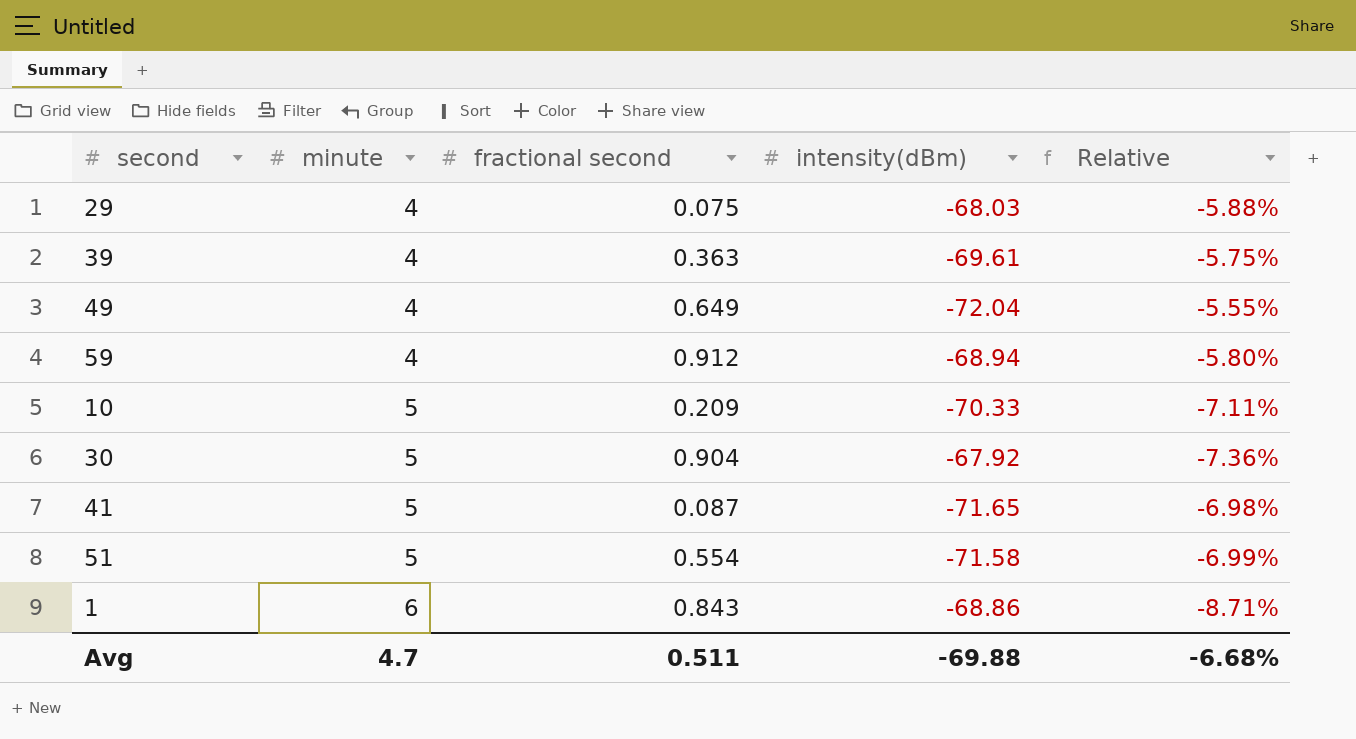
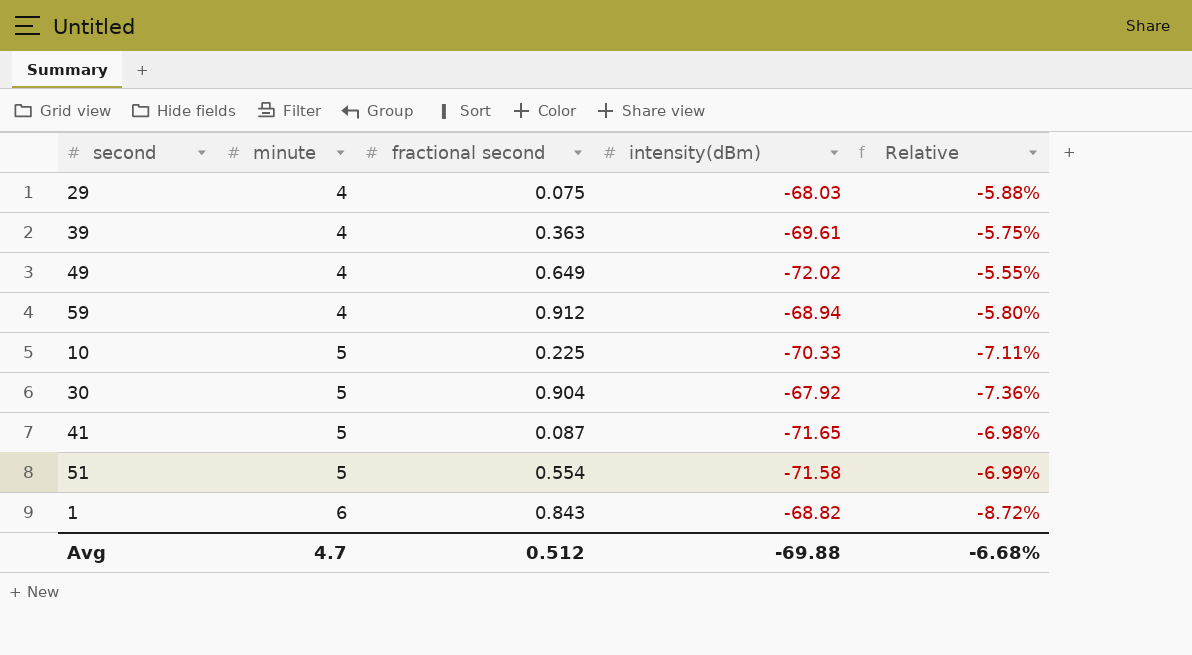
49 | intensity(dBm): -72.04 -> -72.02
10 | fractional second: 0.209 -> 0.225
1 | intensity(dBm): -68.86 -> -68.82
1 | Relative: -8.71% -> -8.72%
Avg | fractional second: 0.511 -> 0.512

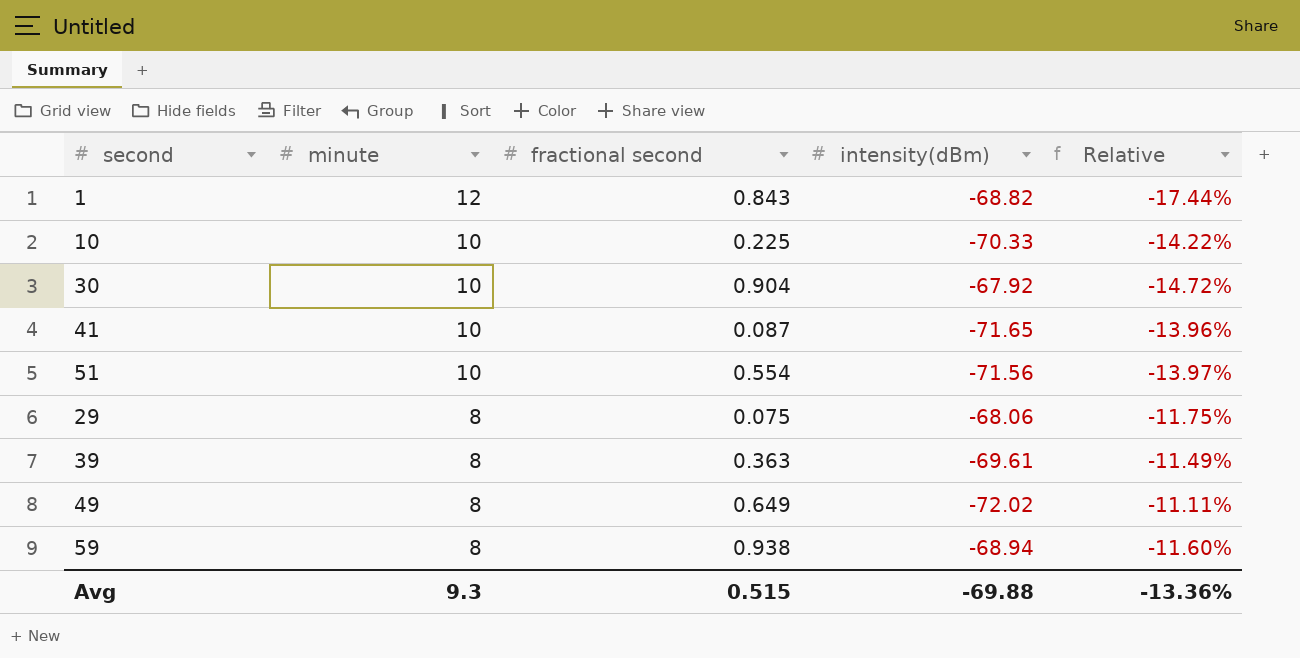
row order: minute ascending -> minute descending
1 | minute: 6 -> 12
1 | Relative: -8.72% -> -17.44%
10 | minute: 5 -> 10
10 | Relative: -7.11% -> -14.22%
30 | minute: 5 -> 10
30 | Relative: -7.36% -> -14.72%
41 | minute: 5 -> 10
41 | Relative: -6.98% -> -13.96%
51 | minute: 5 -> 10
51 | intensity(dBm): -71.58 -> -71.56
51 | Relative: -6.99% -> -13.97%
29 | minute: 4 -> 8
29 | intensity(dBm): -68.03 -> -68.06
29 | Relative: -5.88% -> -11.75%
39 | minute: 4 -> 8
39 | Relative: -5.75% -> -11.49%
49 | minute: 4 -> 8
49 | Relative: -5.55% -> -11.11%
59 | minute: 4 -> 8
59 | fractional second: 0.912 -> 0.938
59 | Relative: -5.80% -> -11.60%
Avg | minute: 4.7 -> 9.3
Avg | fractional second: 0.512 -> 0.515
Avg | Relative: -6.68% -> -13.36%

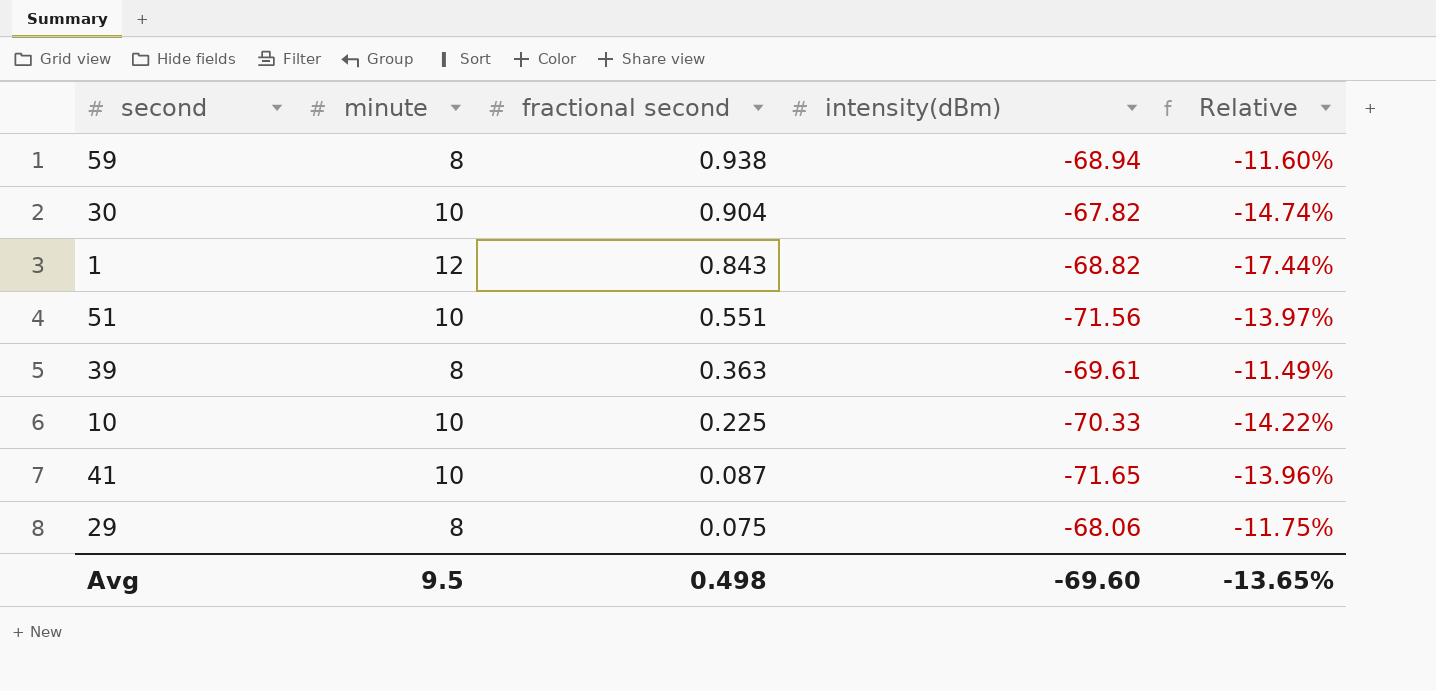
row order: minute descending -> fractional second descending
row 49: 8 | 0.649 | -72.02 | -11.11% -> none
30 | intensity(dBm): -67.92 -> -67.82
30 | Relative: -14.72% -> -14.74%
51 | fractional second: 0.554 -> 0.551
Avg | minute: 9.3 -> 9.5
Avg | fractional second: 0.515 -> 0.498
Avg | intensity(dBm): -69.88 -> -69.60
Avg | Relative: -13.36% -> -13.65%

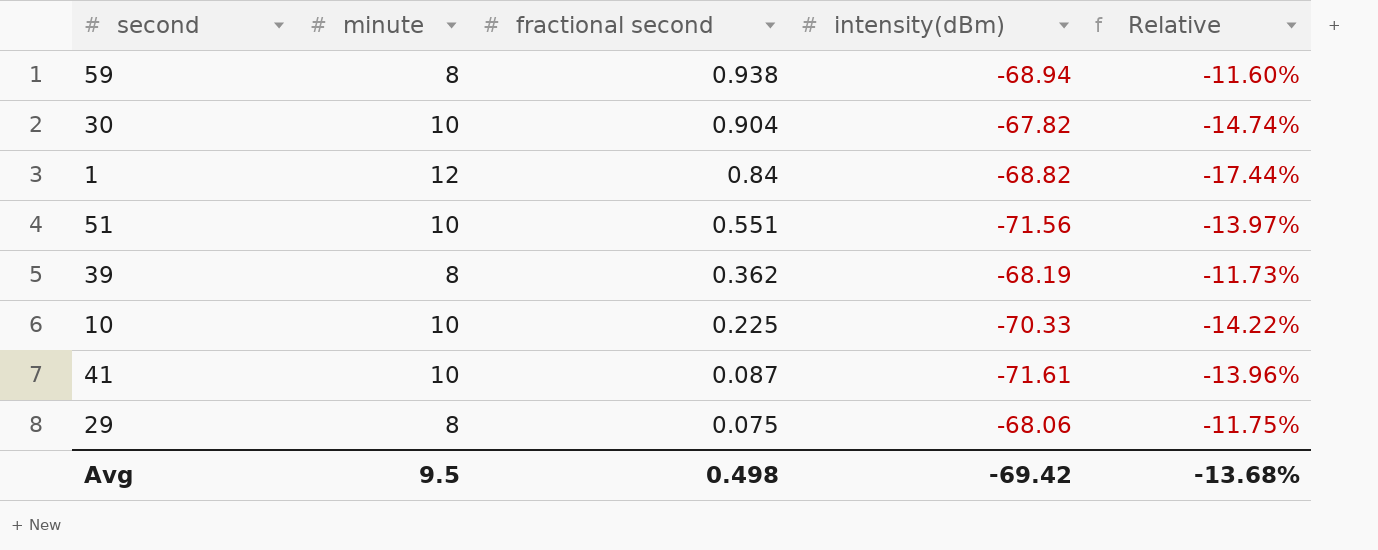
1 | fractional second: 0.843 -> 0.84
39 | fractional second: 0.363 -> 0.362
39 | intensity(dBm): -69.61 -> -68.19
39 | Relative: -11.49% -> -11.73%
41 | intensity(dBm): -71.65 -> -71.61
Avg | intensity(dBm): -69.60 -> -69.42
Avg | Relative: -13.65% -> -13.68%

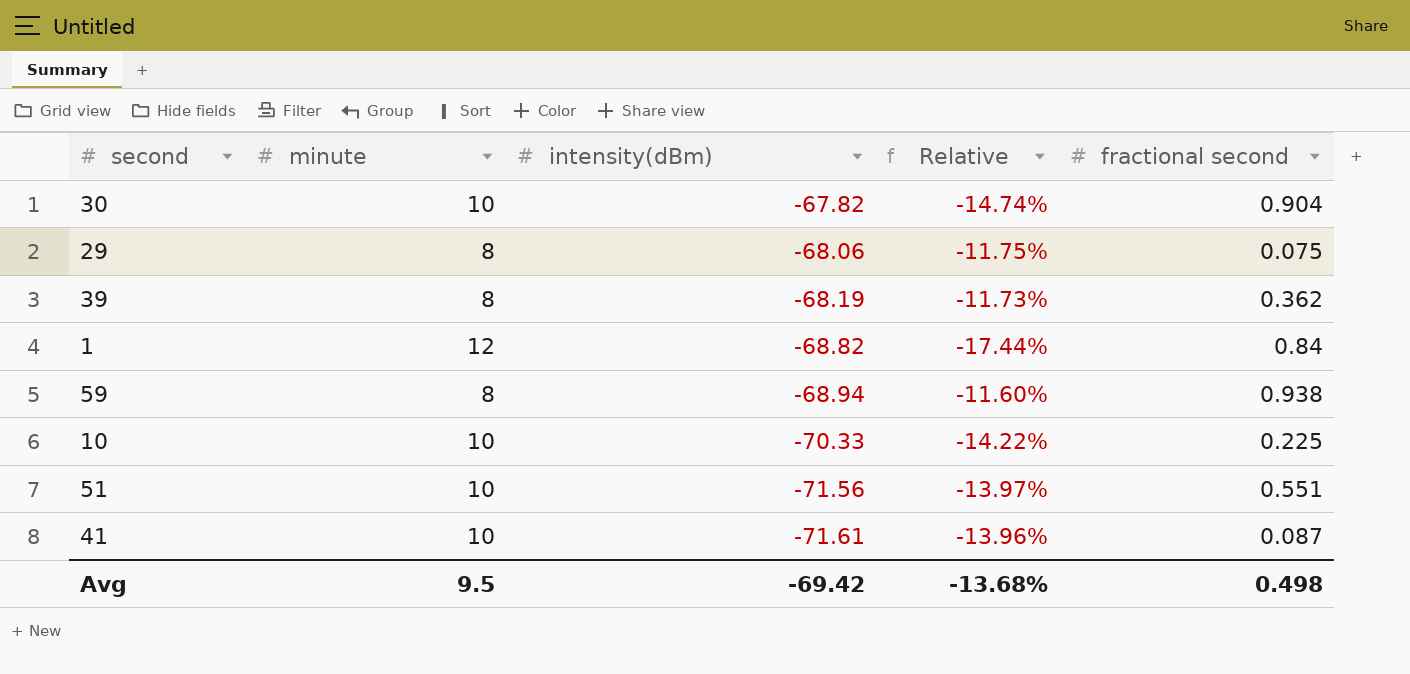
row order: fractional second descending -> intensity(dBm) descending
column fractional second | position: 3 -> 5

